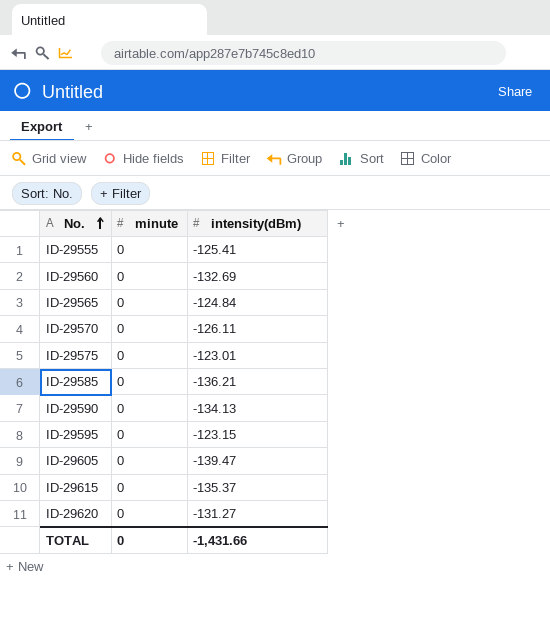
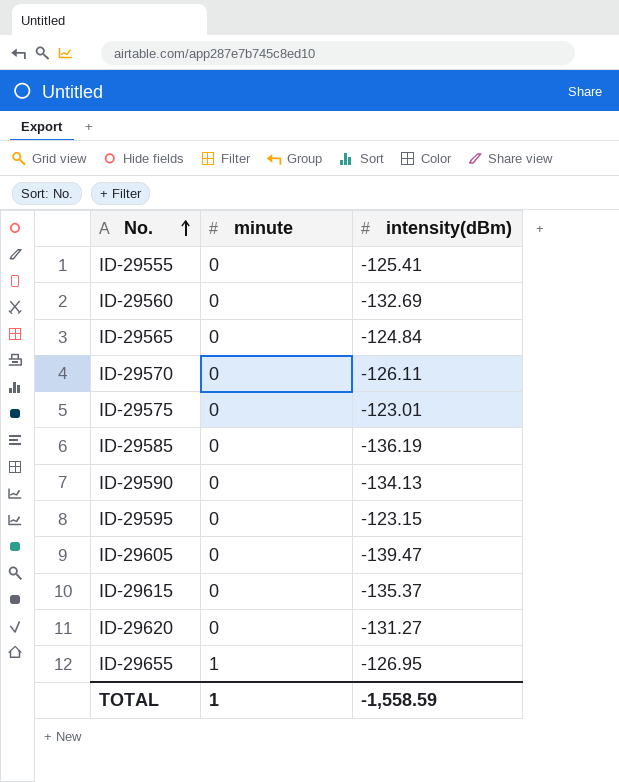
ID-29585 | intensity(dBm): -136.21 -> -136.19
row ID-29655: none -> 1 | -126.95
TOTAL | minute: 0 -> 1
TOTAL | intensity(dBm): -1,431.66 -> -1,558.59

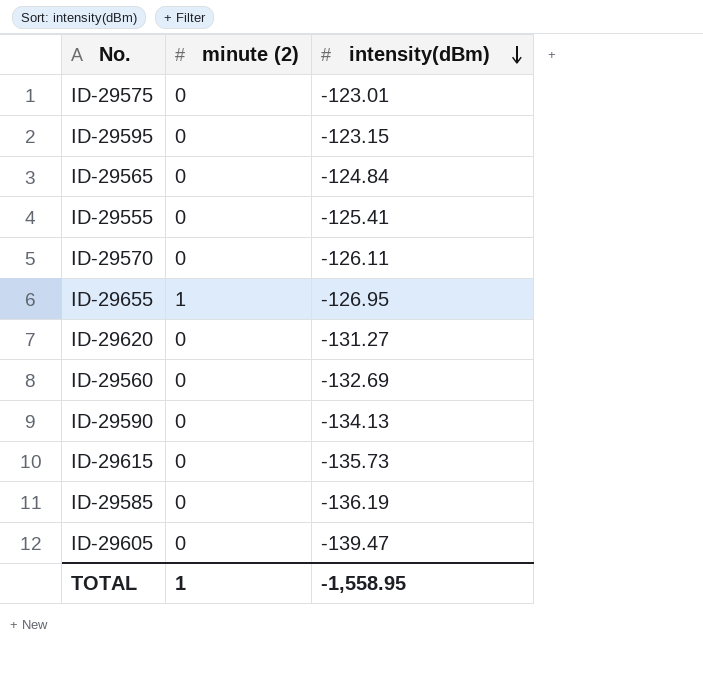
row order: No. ascending -> intensity(dBm) descending
column name: minute -> minute (2)
ID-29615 | intensity(dBm): -135.37 -> -135.73
TOTAL | intensity(dBm): -1,558.59 -> -1,558.95

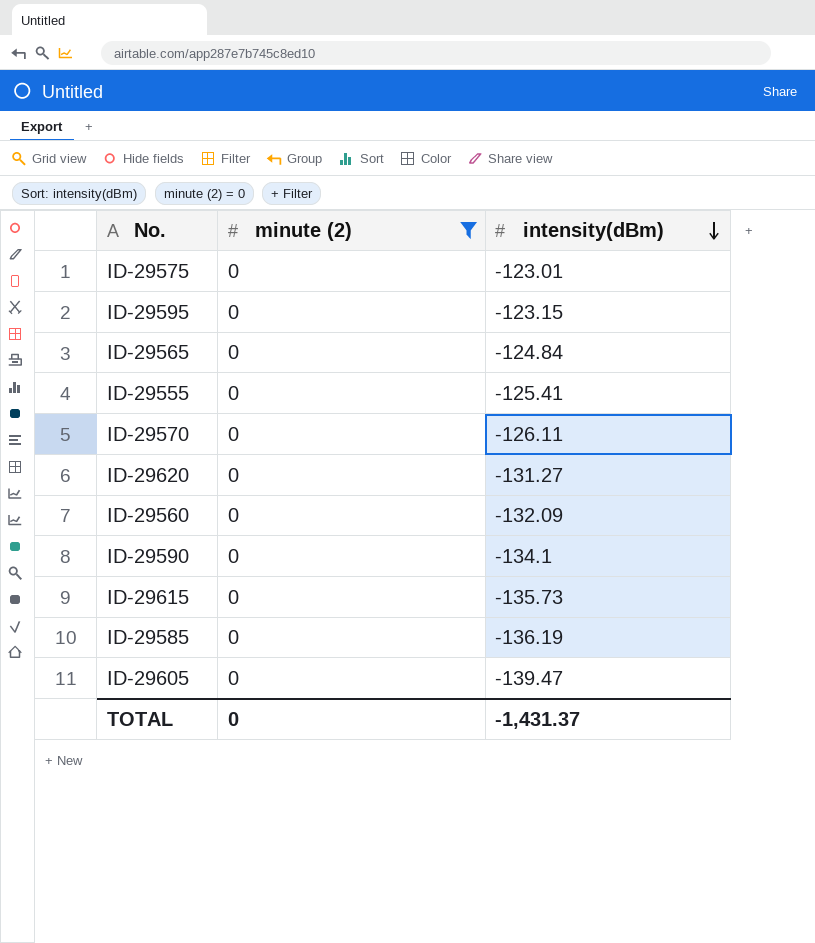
filter: none -> minute (2) = 0
ID-29560 | intensity(dBm): -132.69 -> -132.09
ID-29590 | intensity(dBm): -134.13 -> -134.1
TOTAL | minute (2): 1 -> 0
TOTAL | intensity(dBm): -1,558.95 -> -1,431.37

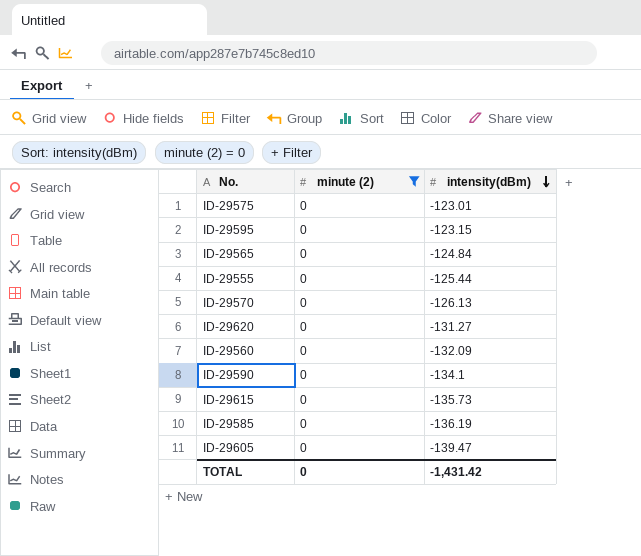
ID-29555 | intensity(dBm): -125.41 -> -125.44
ID-29570 | intensity(dBm): -126.11 -> -126.13
TOTAL | intensity(dBm): -1,431.37 -> -1,431.42

